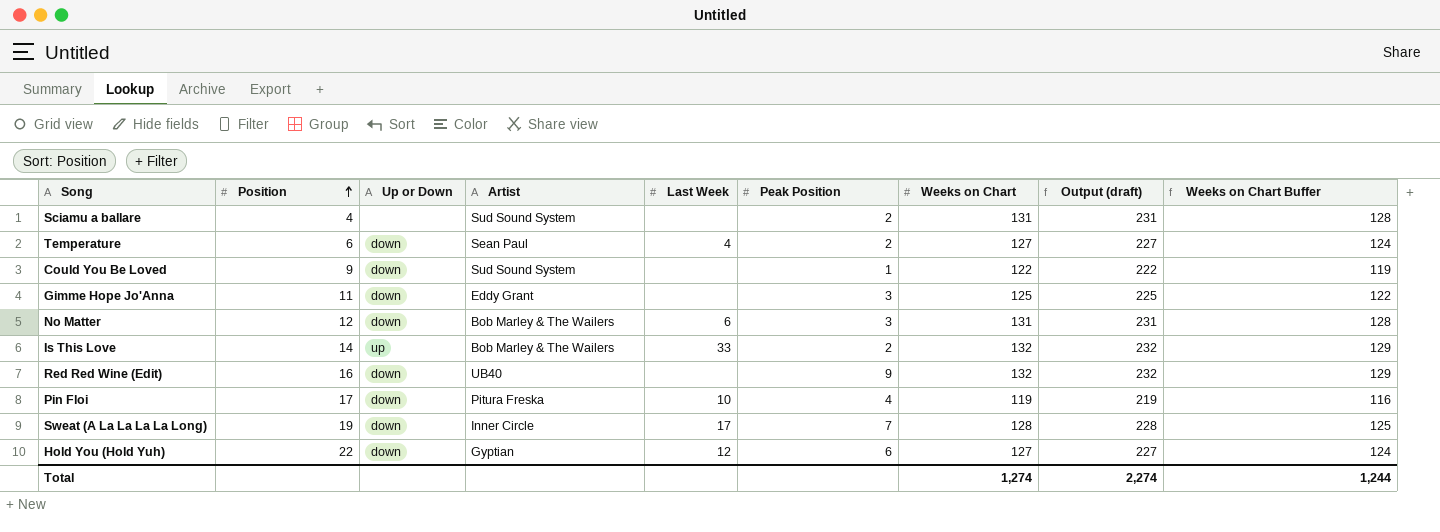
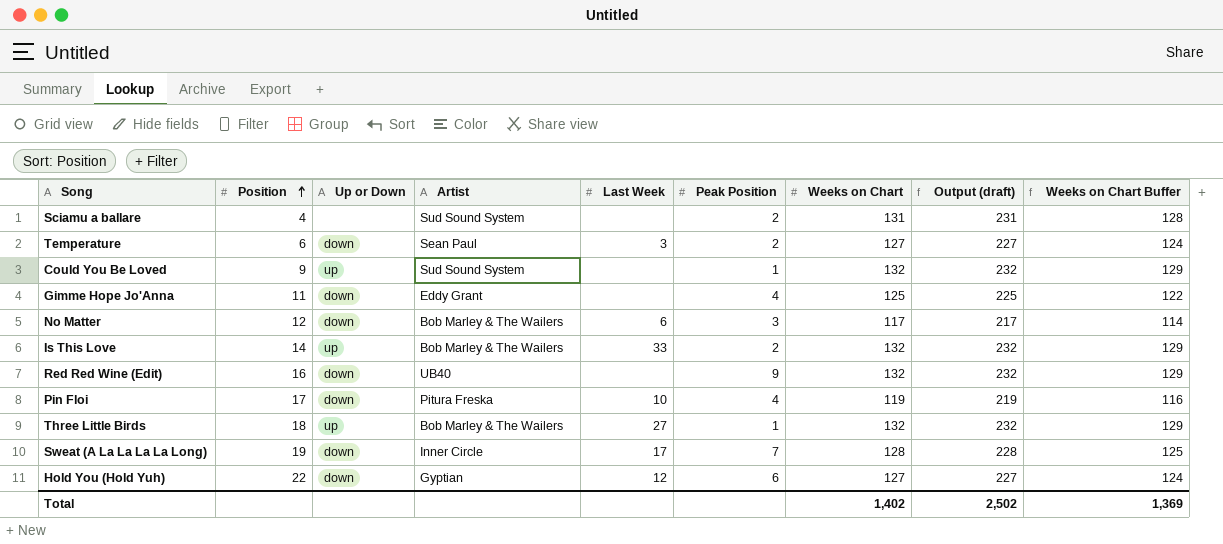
Temperature | Last Week: 4 -> 3
Could You Be Loved | Up or Down: down -> up
Could You Be Loved | Weeks on Chart: 122 -> 132
Could You Be Loved | Output (draft): 222 -> 232
Could You Be Loved | Weeks on Chart Buffer: 119 -> 129
Gimme Hope Jo'Anna | Peak Position: 3 -> 4
No Matter | Weeks on Chart: 131 -> 117
No Matter | Output (draft): 231 -> 217
No Matter | Weeks on Chart Buffer: 128 -> 114
row Three Little Birds: none -> 18 | up | Bob Marley & The Wailers | 27 | 1 | 132 | 232 | 129
Total | Weeks on Chart: 1,274 -> 1,402
Total | Output (draft): 2,274 -> 2,502
Total | Weeks on Chart Buffer: 1,244 -> 1,369

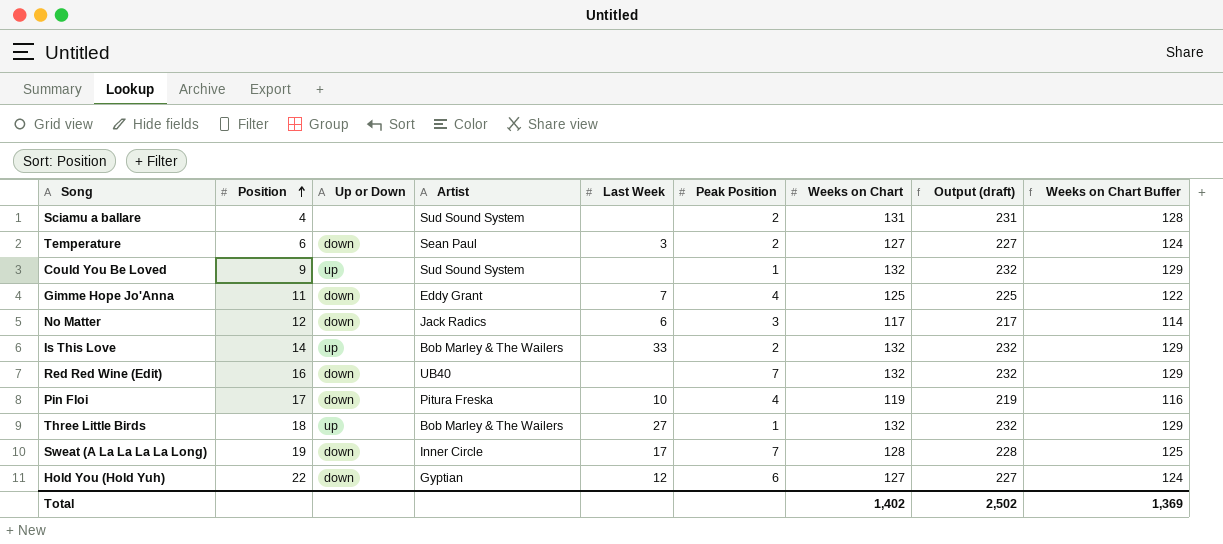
Gimme Hope Jo'Anna | Last Week: none -> 7
No Matter | Artist: Bob Marley & The Wailers -> Jack Radics
Red Red Wine (Edit) | Peak Position: 9 -> 7

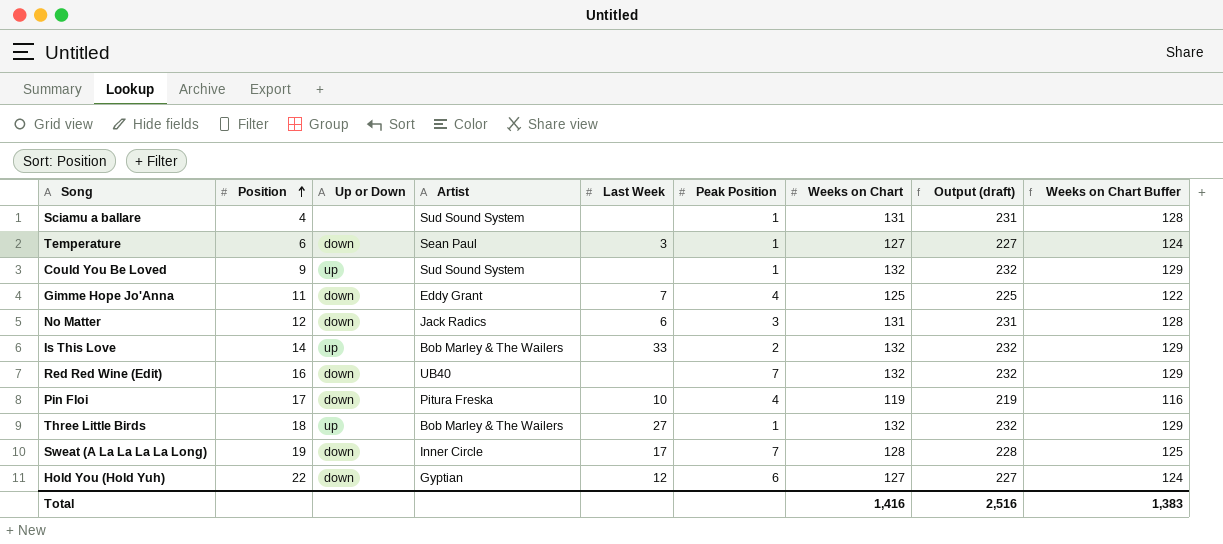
Sciamu a ballare | Peak Position: 2 -> 1
Temperature | Peak Position: 2 -> 1
No Matter | Weeks on Chart: 117 -> 131
No Matter | Output (draft): 217 -> 231
No Matter | Weeks on Chart Buffer: 114 -> 128
Total | Weeks on Chart: 1,402 -> 1,416
Total | Output (draft): 2,502 -> 2,516
Total | Weeks on Chart Buffer: 1,369 -> 1,383

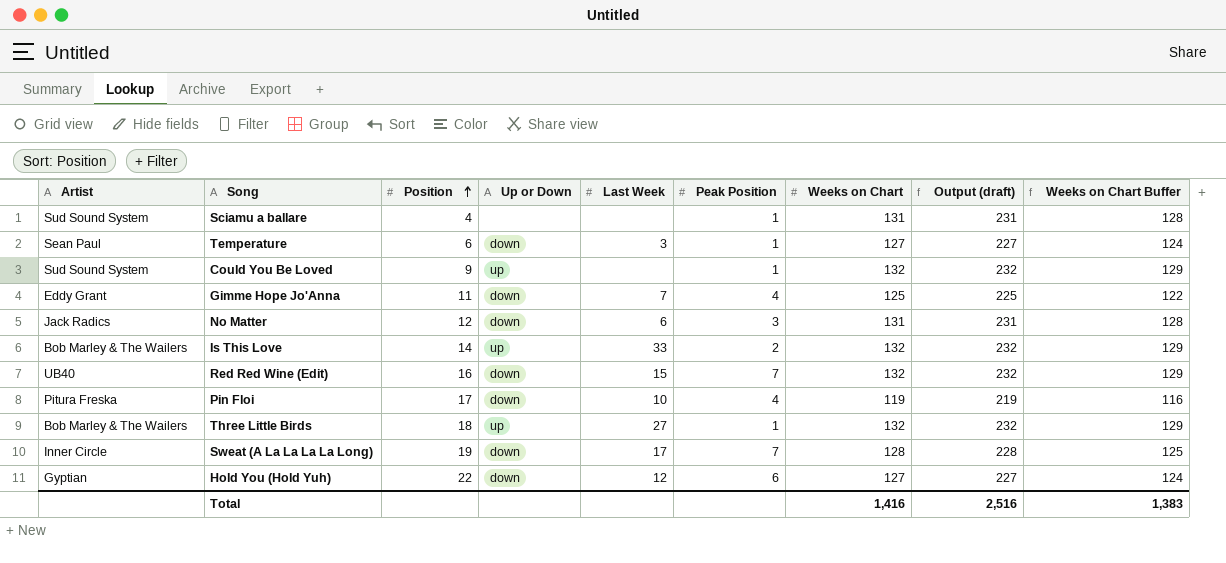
column Artist | position: 4 -> 1
Red Red Wine (Edit) | Last Week: none -> 15

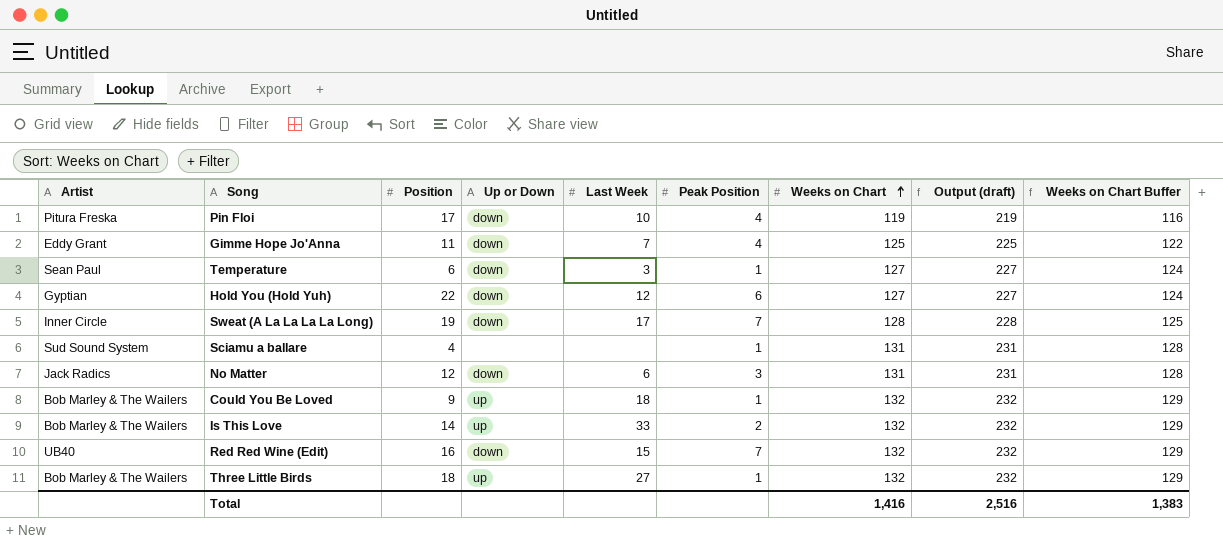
row order: Position ascending -> Weeks on Chart ascending
Could You Be Loved | Artist: Sud Sound System -> Bob Marley & The Wailers
Could You Be Loved | Last Week: none -> 18

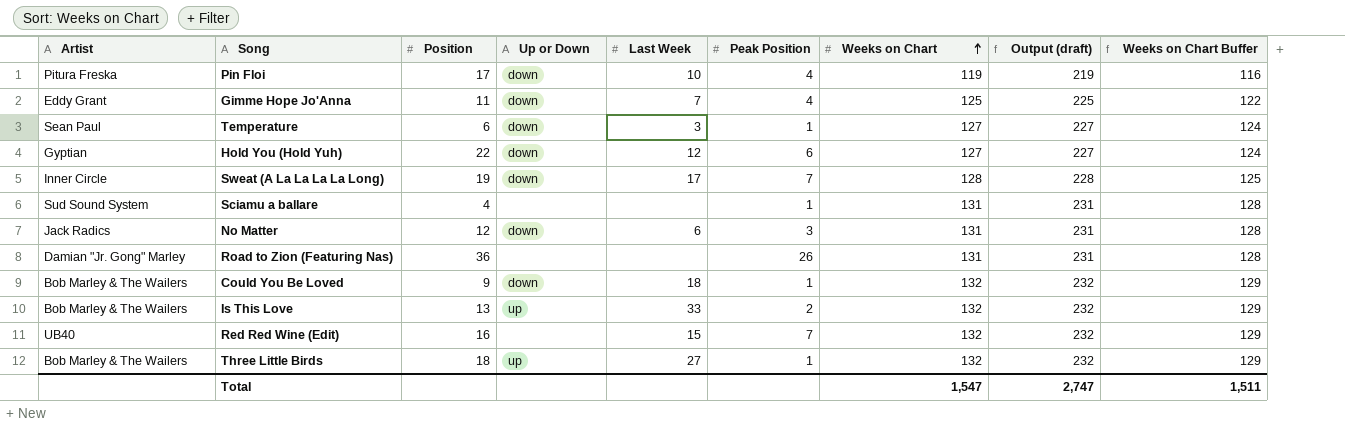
row Road to Zion (Featuring Nas): none -> Damian "Jr. Gong" Marley | 36 | none | none | 26 | 131 | 231 | 128
Could You Be Loved | Up or Down: up -> down
Is This Love | Position: 14 -> 13
Red Red Wine (Edit) | Up or Down: down -> none
Total | Weeks on Chart: 1,416 -> 1,547
Total | Output (draft): 2,516 -> 2,747
Total | Weeks on Chart Buffer: 1,383 -> 1,511

